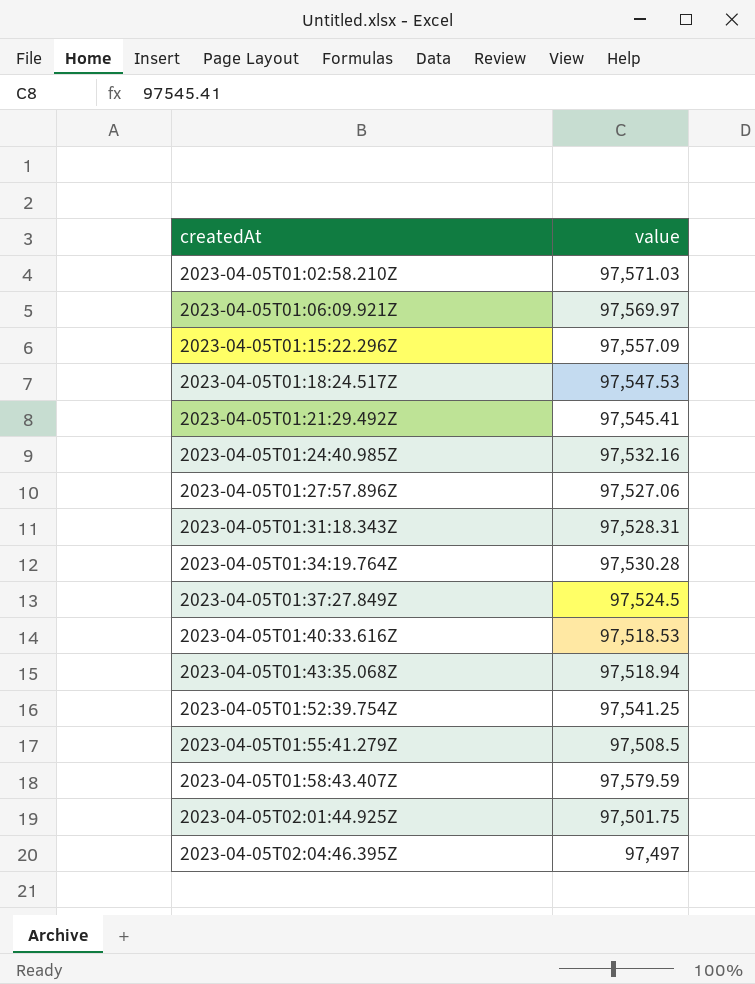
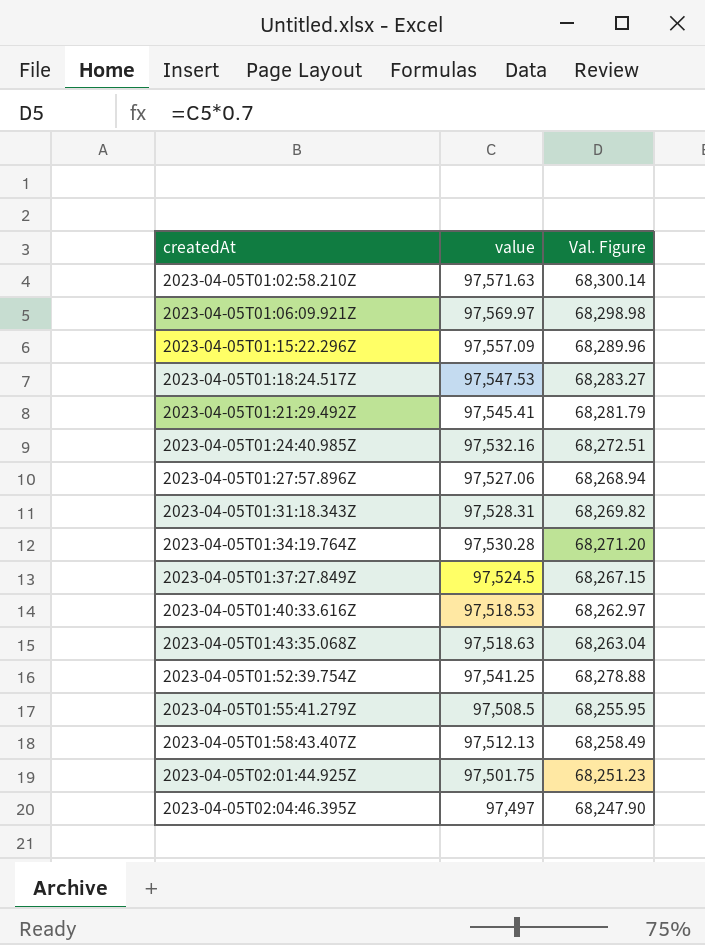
column Val. Figure | formula: none -> [value] * 0.7
2023-04-05T01:02:58.210Z | value: 97,571.03 -> 97,571.63
2023-04-05T01:43:35.068Z | value: 97,518.94 -> 97,518.63
2023-04-05T01:58:43.407Z | value: 97,579.59 -> 97,512.13

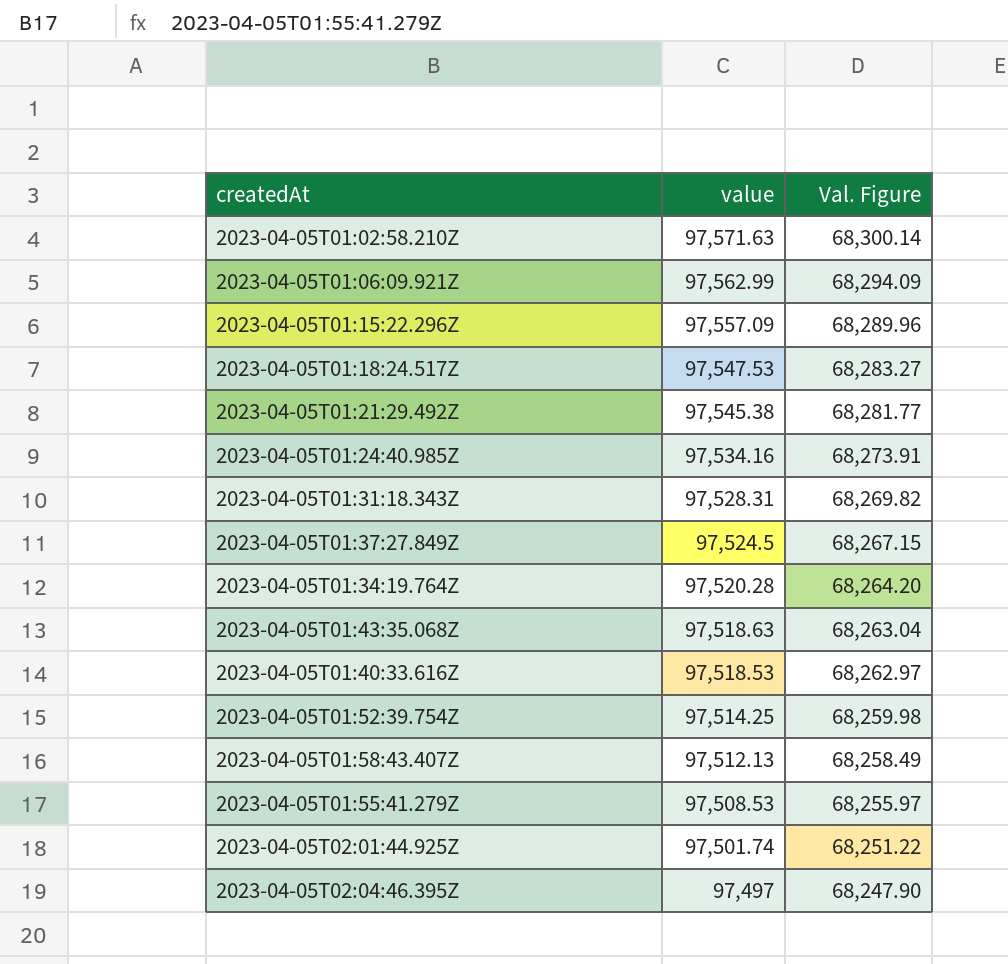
row order: createdAt ascending -> value descending
row 2023-04-05T01:27:57.896Z: 97,527.06 | 68,268.94 -> none
2023-04-05T01:06:09.921Z | value: 97,569.97 -> 97,562.99
2023-04-05T01:06:09.921Z | Val. Figure: 68,298.98 -> 68,294.09
2023-04-05T01:21:29.492Z | value: 97,545.41 -> 97,545.38
2023-04-05T01:21:29.492Z | Val. Figure: 68,281.79 -> 68,281.77
2023-04-05T01:24:40.985Z | value: 97,532.16 -> 97,534.16
2023-04-05T01:24:40.985Z | Val. Figure: 68,272.51 -> 68,273.91
2023-04-05T01:34:19.764Z | value: 97,530.28 -> 97,520.28
2023-04-05T01:34:19.764Z | Val. Figure: 68,271.20 -> 68,264.20
2023-04-05T01:52:39.754Z | value: 97,541.25 -> 97,514.25
2023-04-05T01:52:39.754Z | Val. Figure: 68,278.88 -> 68,259.98
2023-04-05T01:55:41.279Z | value: 97,508.5 -> 97,508.53
2023-04-05T01:55:41.279Z | Val. Figure: 68,255.95 -> 68,255.97
2023-04-05T02:01:44.925Z | value: 97,501.75 -> 97,501.74
2023-04-05T02:01:44.925Z | Val. Figure: 68,251.23 -> 68,251.22

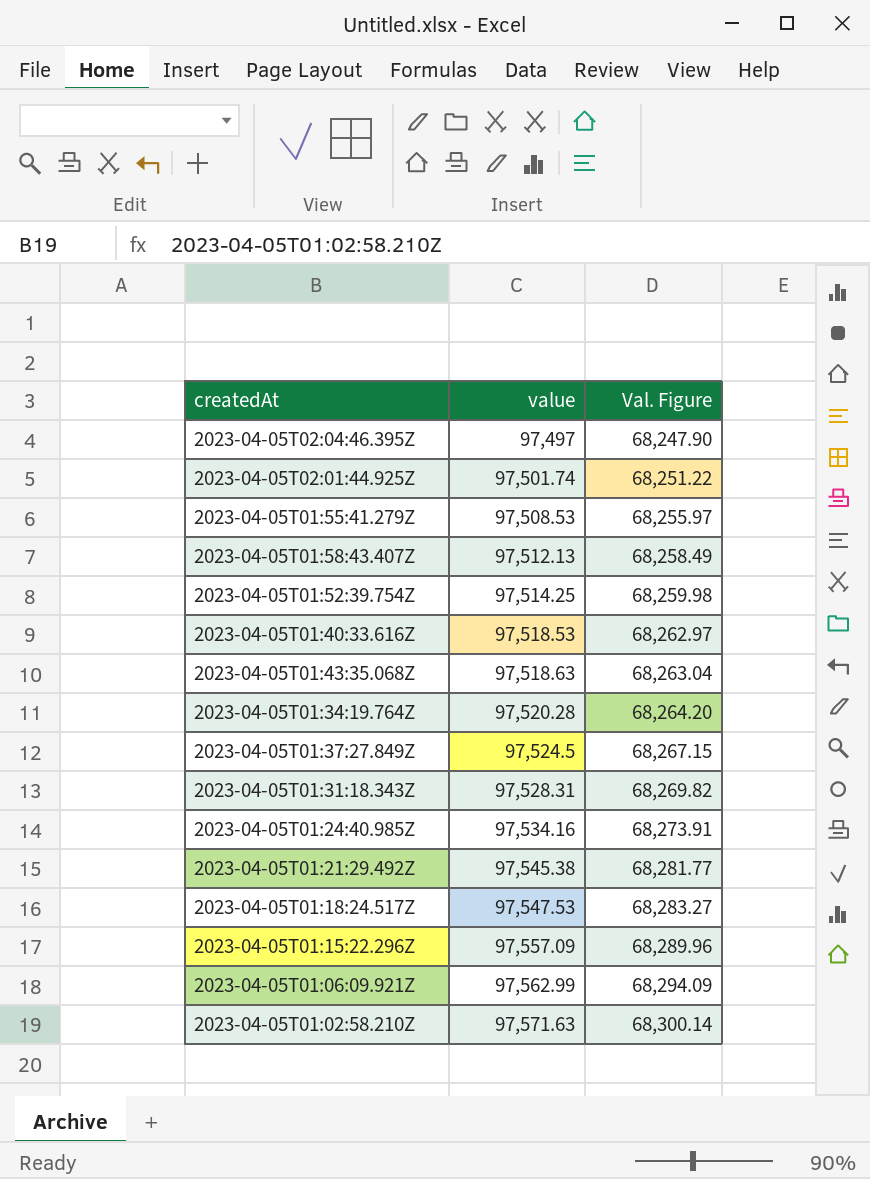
row order: value descending -> value ascending

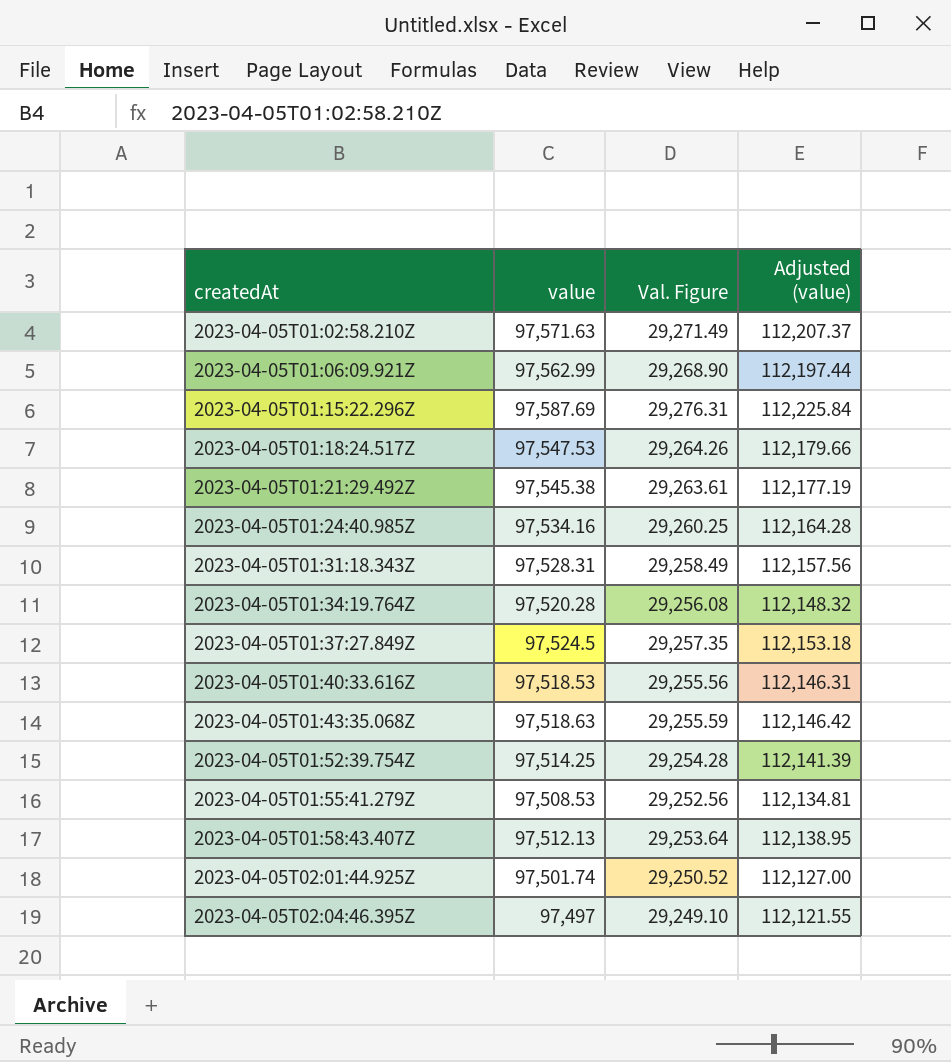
row order: value ascending -> createdAt ascending
column Val. Figure | formula: [value] * 0.7 -> [value] * 0.3
column Adjusted (value) | formula: none -> [value] * 1.15
2023-04-05T01:15:22.296Z | value: 97,557.09 -> 97,587.69

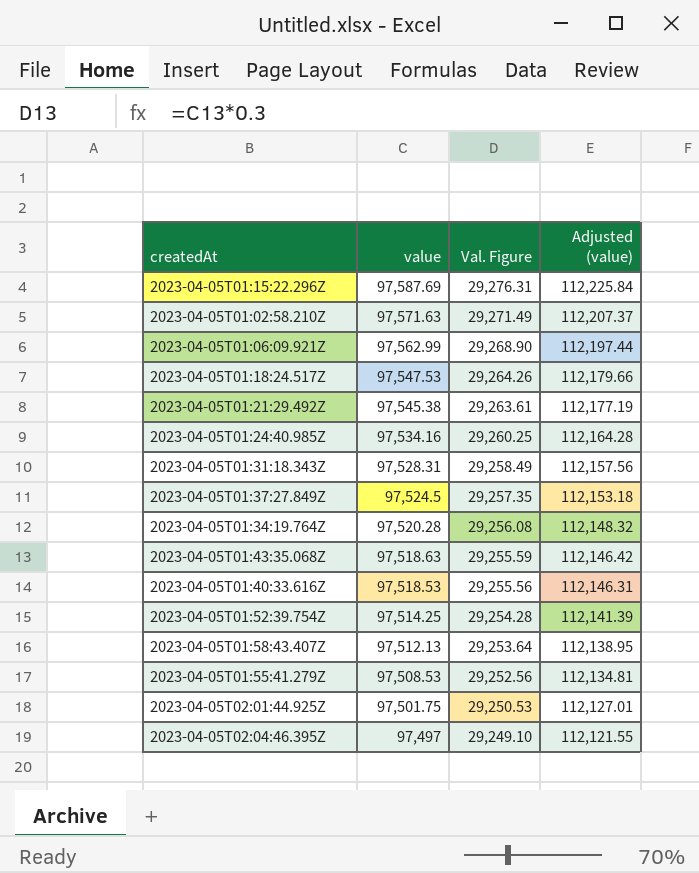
row order: createdAt ascending -> value descending
2023-04-05T02:01:44.925Z | value: 97,501.74 -> 97,501.75
2023-04-05T02:01:44.925Z | Val. Figure: 29,250.52 -> 29,250.53
2023-04-05T02:01:44.925Z | Adjusted (value): 112,127.00 -> 112,127.01

